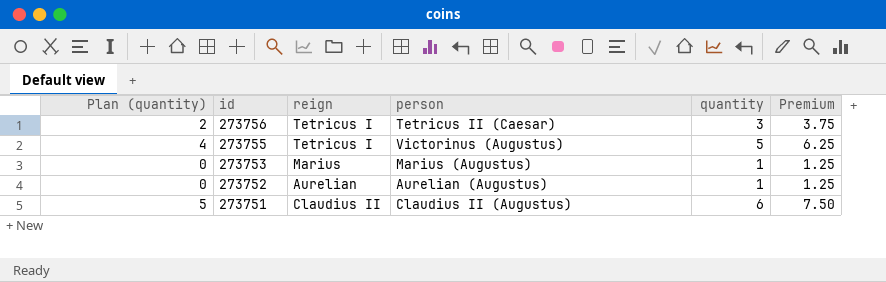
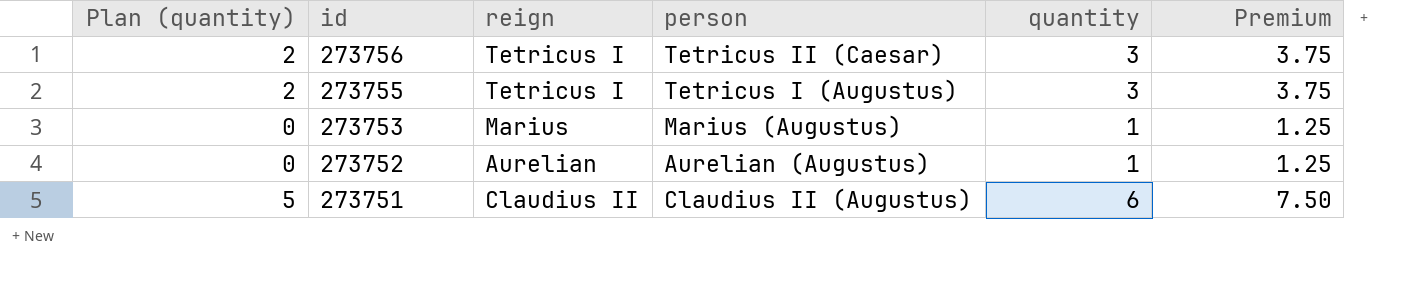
273755 | Plan (quantity): 4 -> 2
273755 | person: Victorinus (Augustus) -> Tetricus I (Augustus)
273755 | quantity: 5 -> 3
273755 | Premium: 6.25 -> 3.75

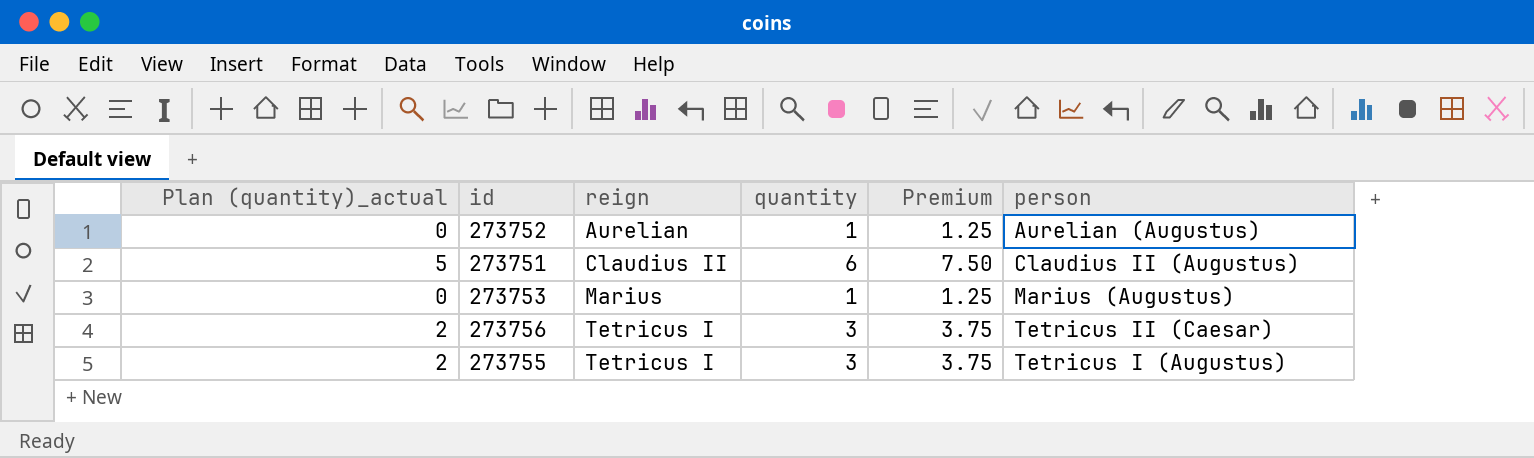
row order: id descending -> reign ascending
column name: Plan (quantity) -> Plan (quantity)_actual
column person | position: 4 -> 6

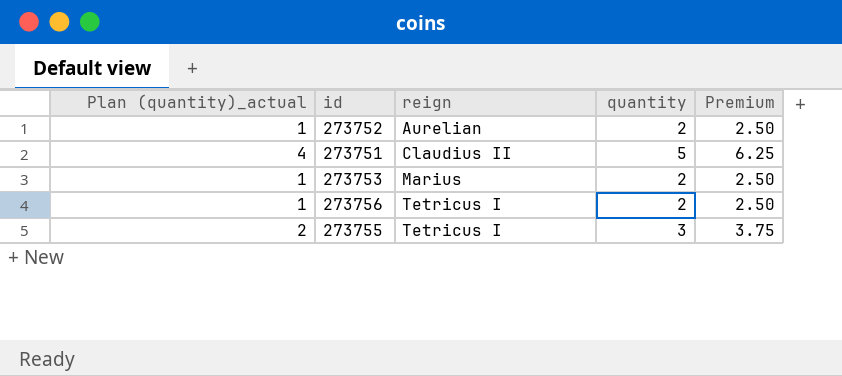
column person | position: 6 -> none
273752 | Plan (quantity)_actual: 0 -> 1
273752 | quantity: 1 -> 2
273752 | Premium: 1.25 -> 2.50
273751 | Plan (quantity)_actual: 5 -> 4
273751 | quantity: 6 -> 5
273751 | Premium: 7.50 -> 6.25
273753 | Plan (quantity)_actual: 0 -> 1
273753 | quantity: 1 -> 2
273753 | Premium: 1.25 -> 2.50
273756 | Plan (quantity)_actual: 2 -> 1
273756 | quantity: 3 -> 2
273756 | Premium: 3.75 -> 2.50

